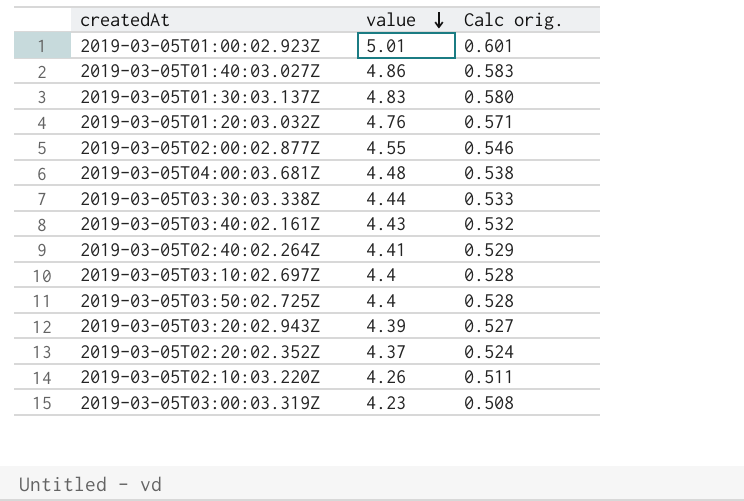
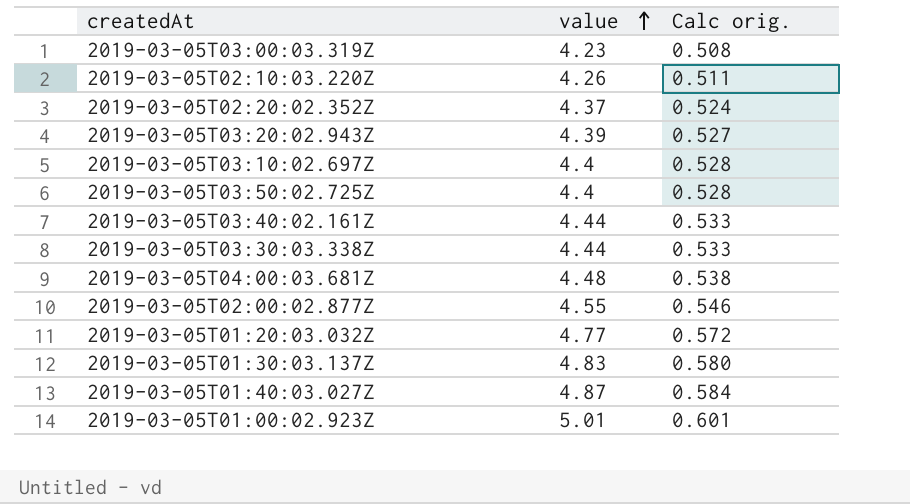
row order: value descending -> value ascending
row 2019-03-05T02:40:02.264Z: 4.41 | 0.529 -> none
2019-03-05T03:40:02.161Z | value: 4.43 -> 4.44
2019-03-05T03:40:02.161Z | Calc orig.: 0.532 -> 0.533
2019-03-05T01:20:03.032Z | value: 4.76 -> 4.77
2019-03-05T01:20:03.032Z | Calc orig.: 0.571 -> 0.572
2019-03-05T01:40:03.027Z | value: 4.86 -> 4.87
2019-03-05T01:40:03.027Z | Calc orig.: 0.583 -> 0.584

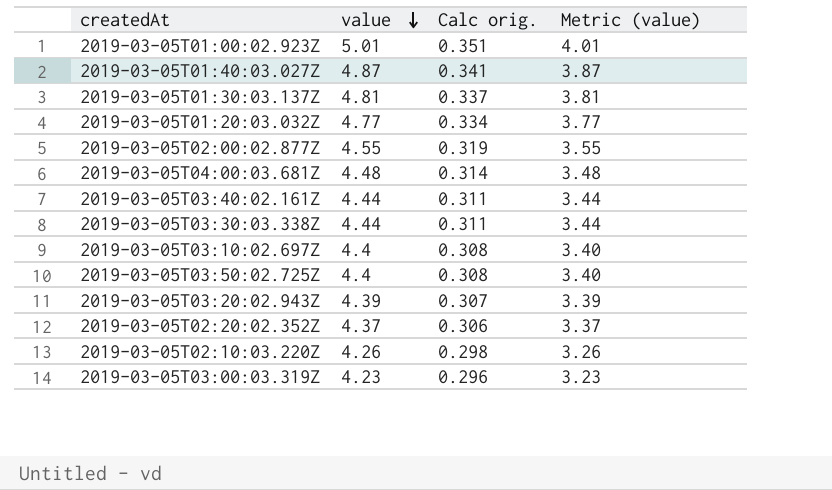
row order: value ascending -> value descending
column Calc orig. | formula: [value] * 0.12 -> [value] * 0.07
column Metric (value) | formula: none -> [value] - 1
2019-03-05T01:30:03.137Z | value: 4.83 -> 4.81

